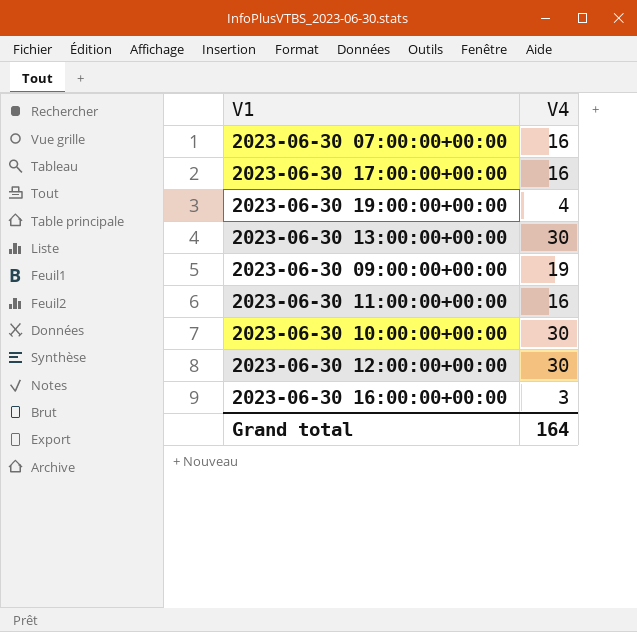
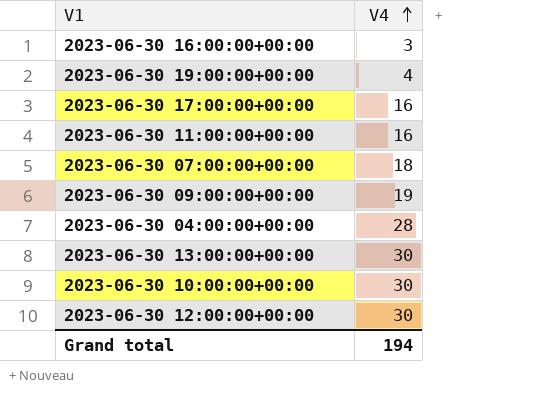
row order: none -> V4 ascending
2023-06-30 07:00:00+00:00 | V4: 16 -> 18
row 2023-06-30 04:00:00+00:00: none -> 28
Grand total | V4: 164 -> 194

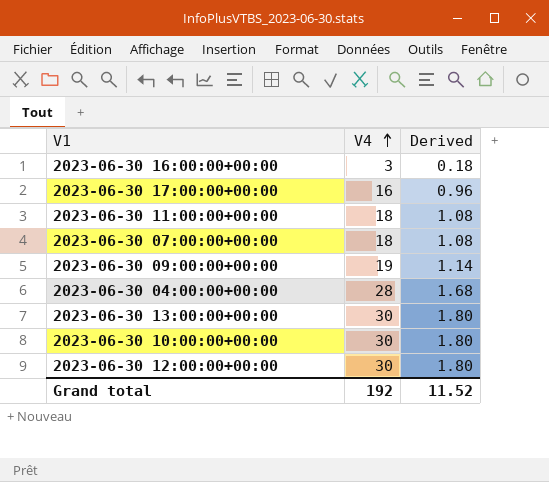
column Derived | formula: none -> [V4] * 0.06
row 2023-06-30 19:00:00+00:00: 4 -> none
2023-06-30 11:00:00+00:00 | V4: 16 -> 18
Grand total | V4: 194 -> 192

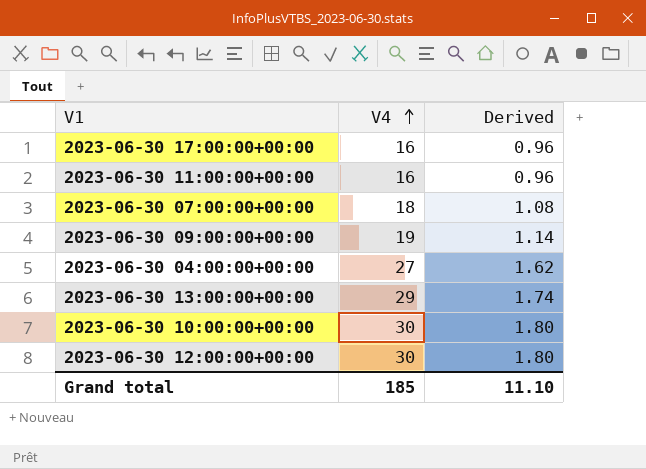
row 2023-06-30 16:00:00+00:00: 3 | 0.18 -> none
2023-06-30 11:00:00+00:00 | V4: 18 -> 16
2023-06-30 11:00:00+00:00 | Derived: 1.08 -> 0.96
2023-06-30 04:00:00+00:00 | V4: 28 -> 27
2023-06-30 04:00:00+00:00 | Derived: 1.68 -> 1.62
2023-06-30 13:00:00+00:00 | V4: 30 -> 29
2023-06-30 13:00:00+00:00 | Derived: 1.80 -> 1.74
Grand total | V4: 192 -> 185
Grand total | Derived: 11.52 -> 11.10

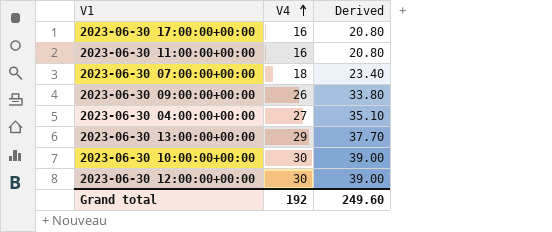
column Derived | formula: [V4] * 0.06 -> [V4] * 1.3
2023-06-30 09:00:00+00:00 | V4: 19 -> 26
Grand total | V4: 185 -> 192
Grand total | Derived: 11.10 -> 249.60

